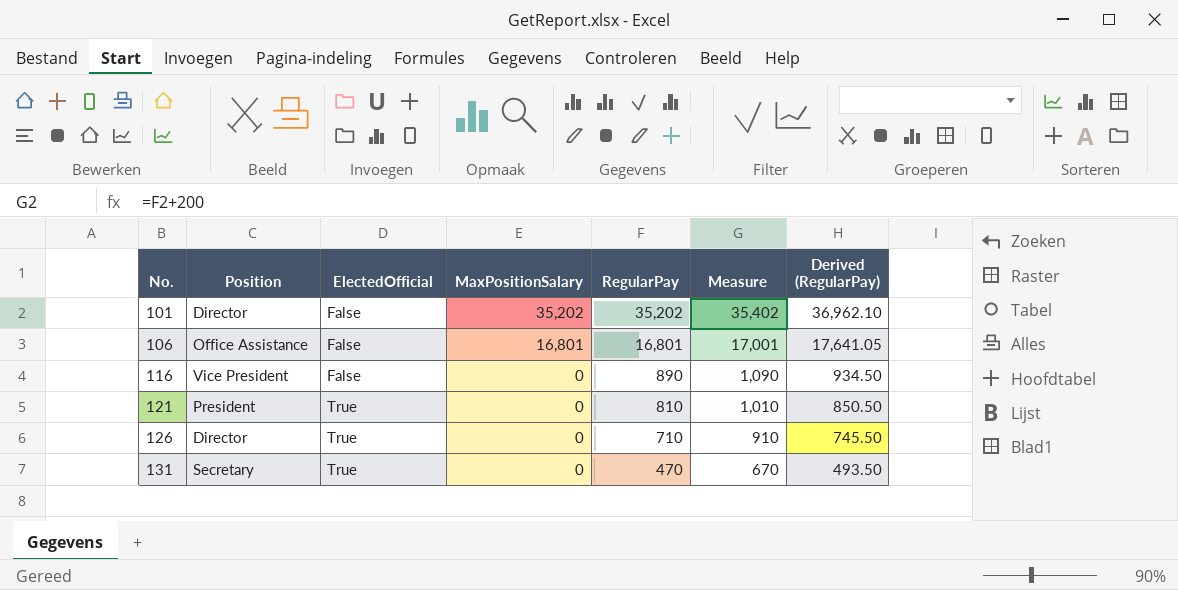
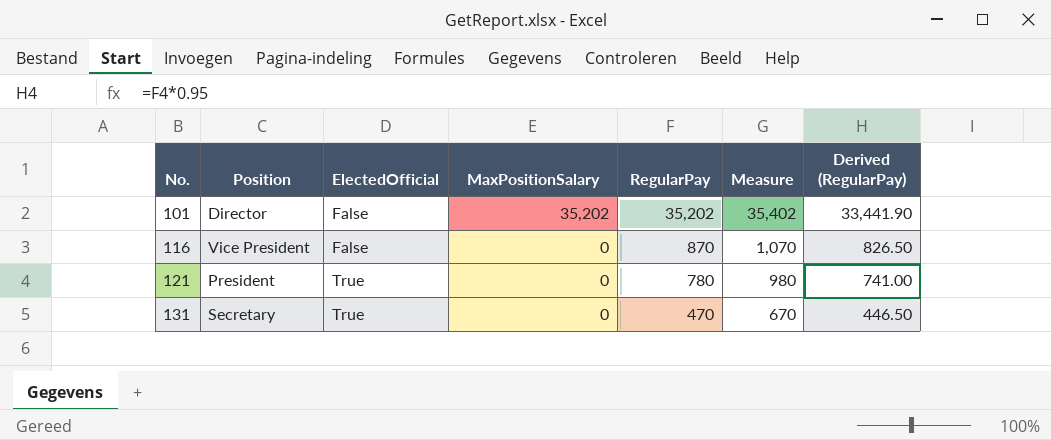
column Derived (RegularPay) | formula: [RegularPay] * 1.05 -> [RegularPay] * 0.95
row 106: Office Assistance | False | 16,801 | 16,801 | 17,001 | 17,641.05 -> none
row 126: Director | True | 0 | 710 | 910 | 745.50 -> none
116 | RegularPay: 890 -> 870
116 | Measure: 1,090 -> 1,070
121 | RegularPay: 810 -> 780
121 | Measure: 1,010 -> 980

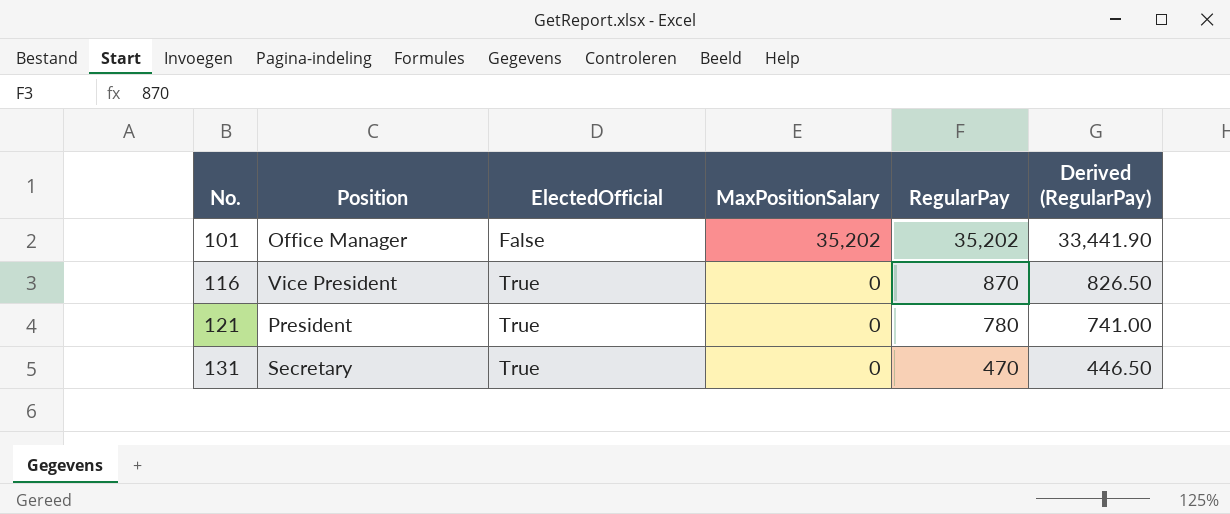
column Measure | formula: [RegularPay] + 200 -> none
101 | Position: Director -> Office Manager
116 | ElectedOfficial: False -> True

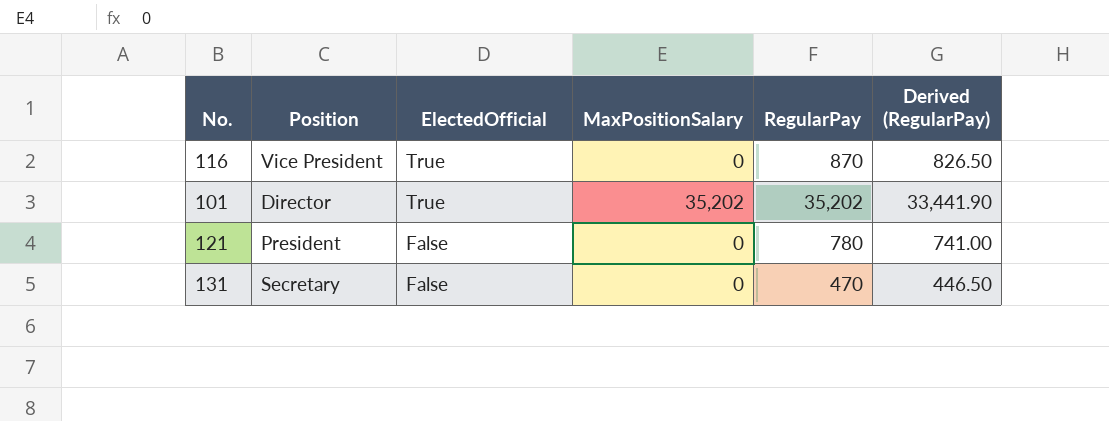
row order: No. ascending -> ElectedOfficial descending
101 | Position: Office Manager -> Director
101 | ElectedOfficial: False -> True
121 | ElectedOfficial: True -> False
131 | ElectedOfficial: True -> False

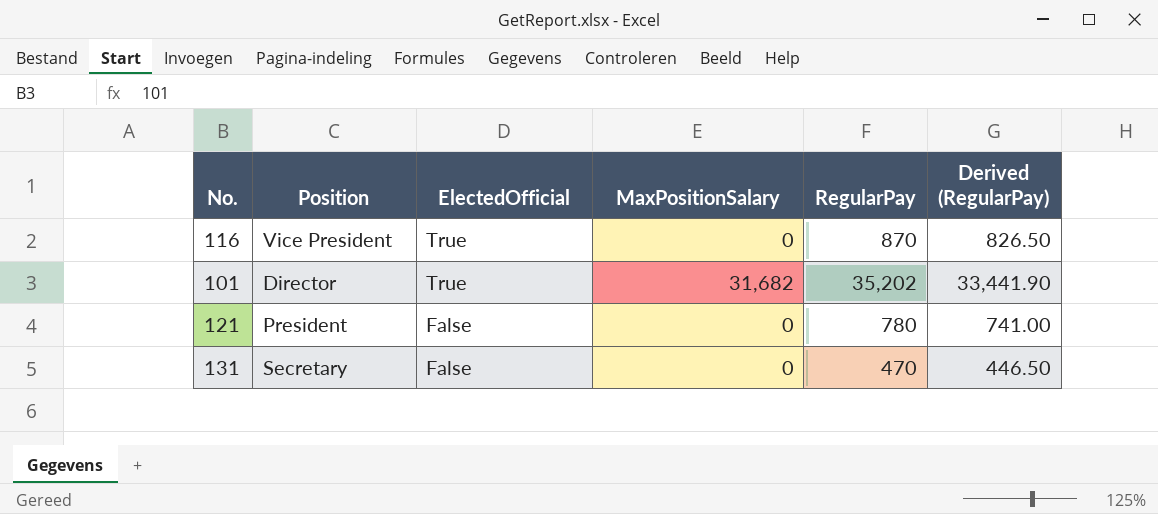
101 | MaxPositionSalary: 35,202 -> 31,682

